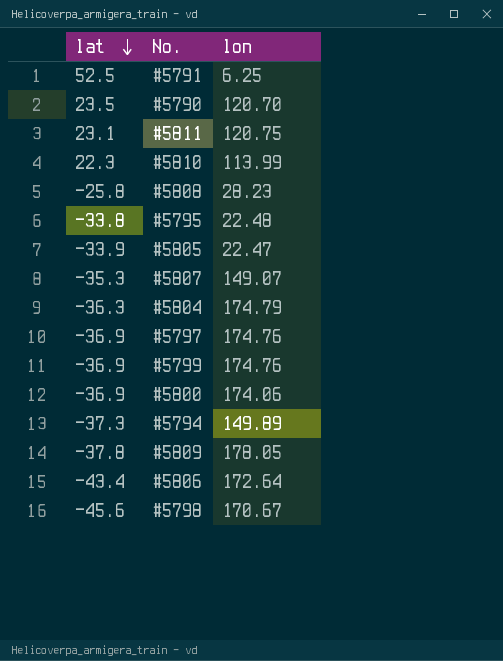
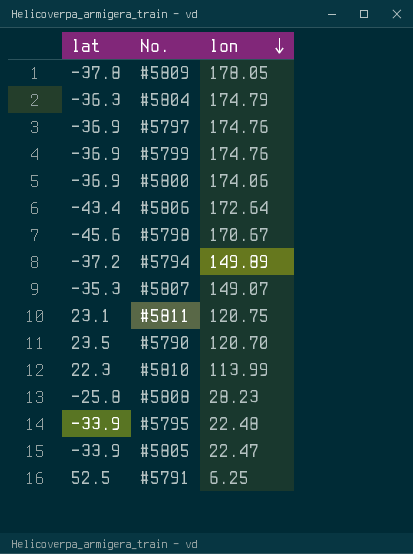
row order: lat descending -> lon descending
#5794 | lat: -37.3 -> -37.2
#5795 | lat: -33.8 -> -33.9

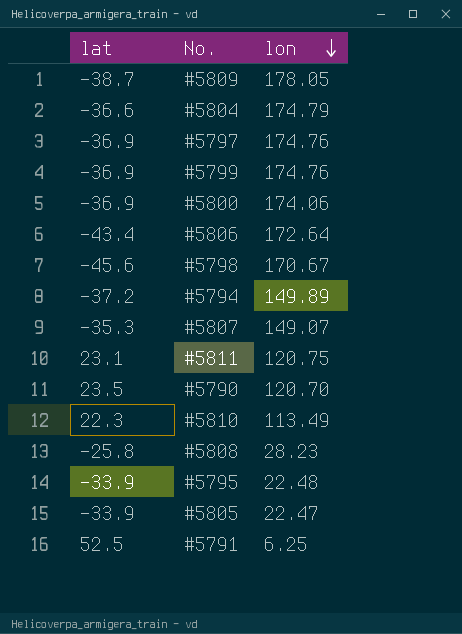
#5809 | lat: -37.8 -> -38.7
#5804 | lat: -36.3 -> -36.6
#5810 | lon: 113.99 -> 113.49

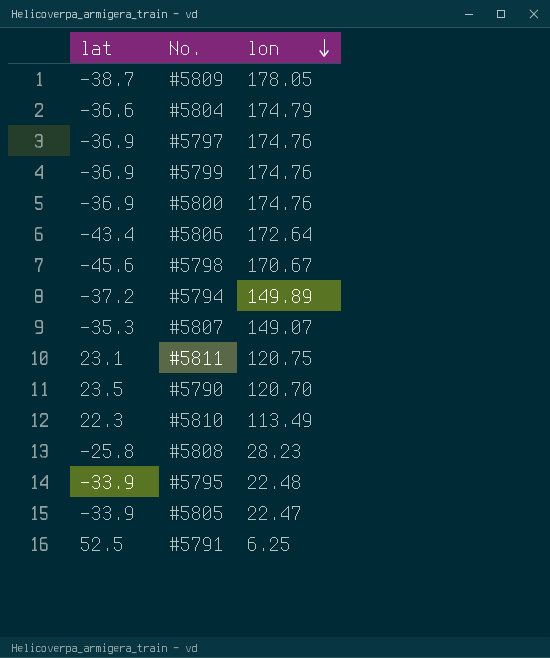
#5800 | lon: 174.06 -> 174.76

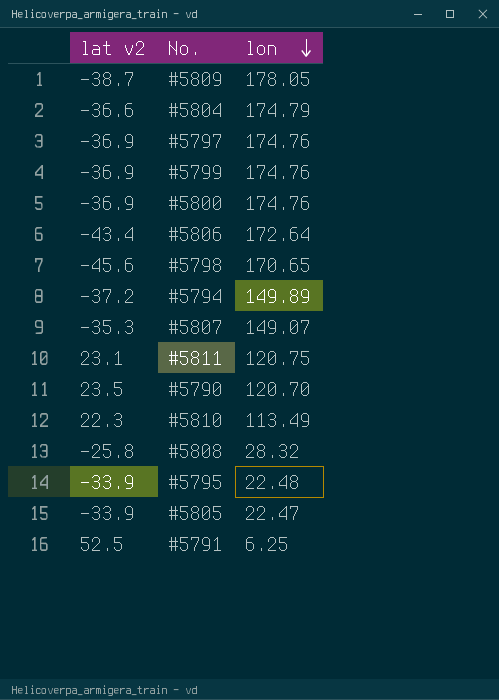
column name: lat -> lat v2
#5798 | lon: 170.67 -> 170.65
#5808 | lon: 28.23 -> 28.32

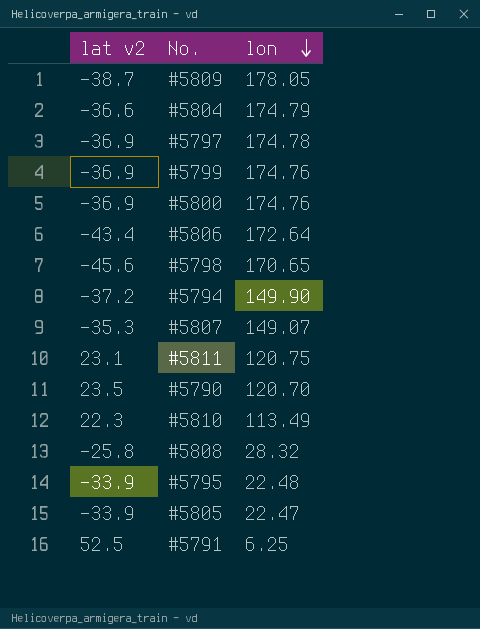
#5797 | lon: 174.76 -> 174.78
#5794 | lon: 149.89 -> 149.90

